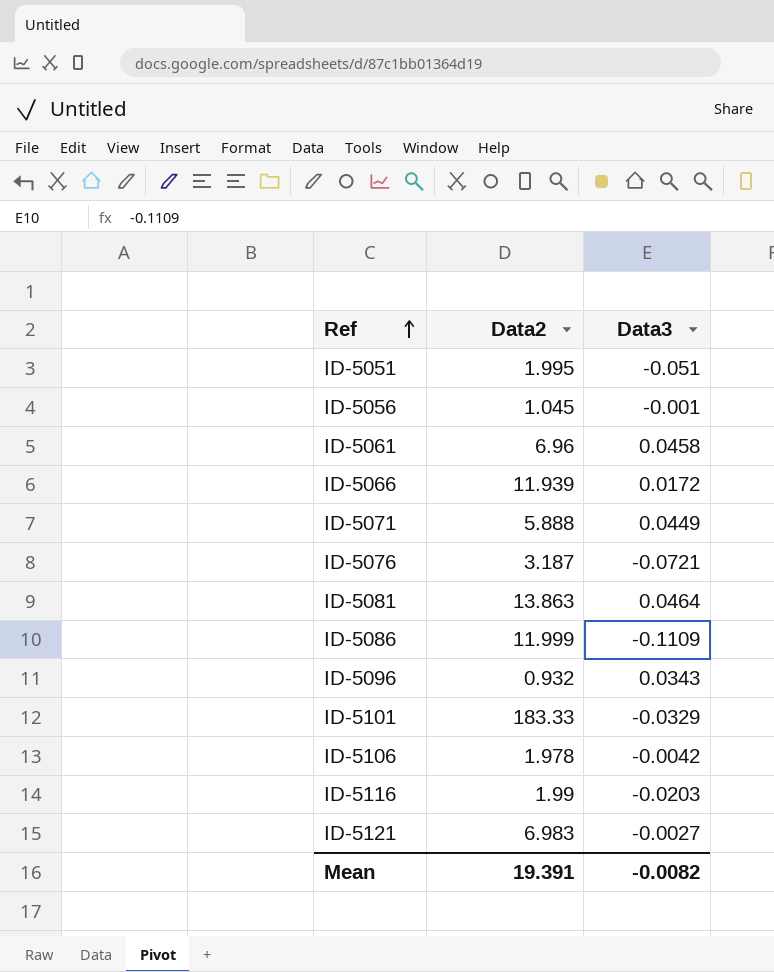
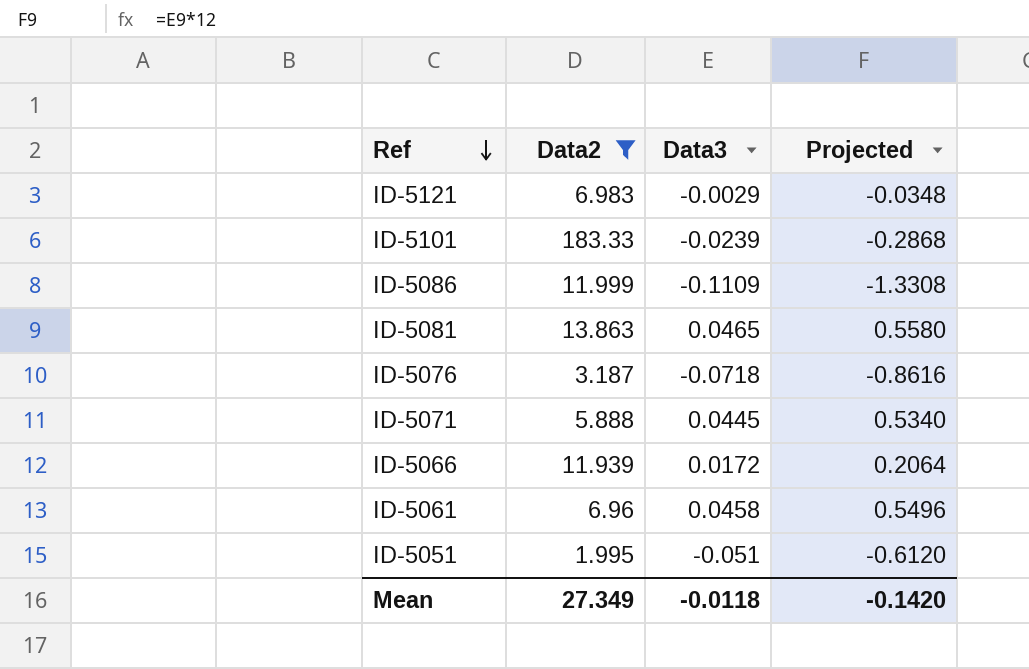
filter: none -> Data2 >= 1.995
row order: Ref ascending -> Ref descending
column Projected | formula: none -> [Data3] * 12
ID-5121 | Data3: -0.0027 -> -0.0029
ID-5101 | Data3: -0.0329 -> -0.0239
ID-5081 | Data3: 0.0464 -> 0.0465
ID-5076 | Data3: -0.0721 -> -0.0718
ID-5071 | Data3: 0.0449 -> 0.0445
Mean | Data2: 19.391 -> 27.349
Mean | Data3: -0.0082 -> -0.0118

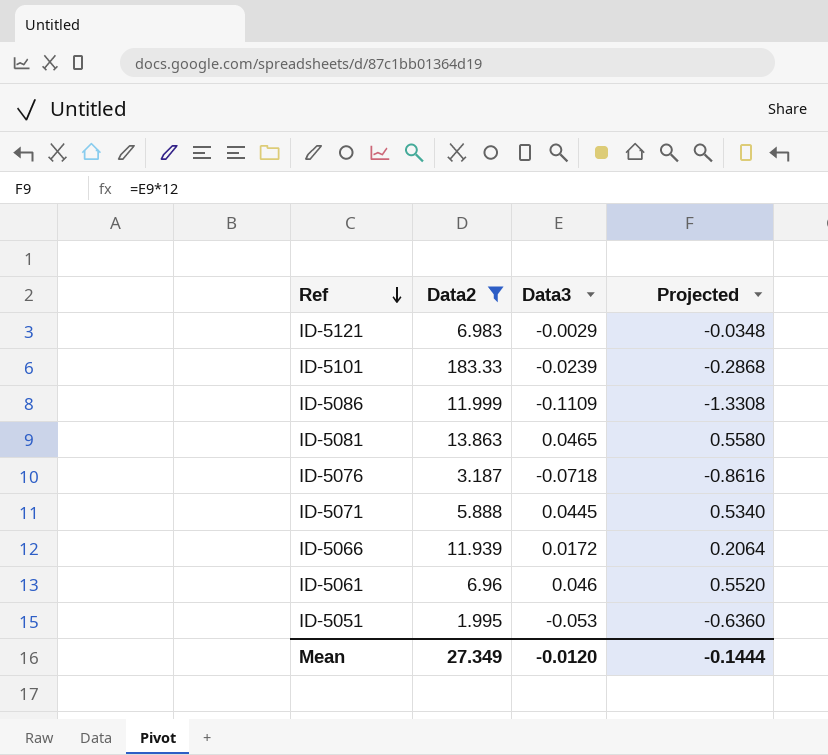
ID-5061 | Data3: 0.0458 -> 0.046
ID-5061 | Projected: 0.5496 -> 0.5520
ID-5051 | Data3: -0.051 -> -0.053
ID-5051 | Projected: -0.6120 -> -0.6360
Mean | Data3: -0.0118 -> -0.0120
Mean | Projected: -0.1420 -> -0.1444

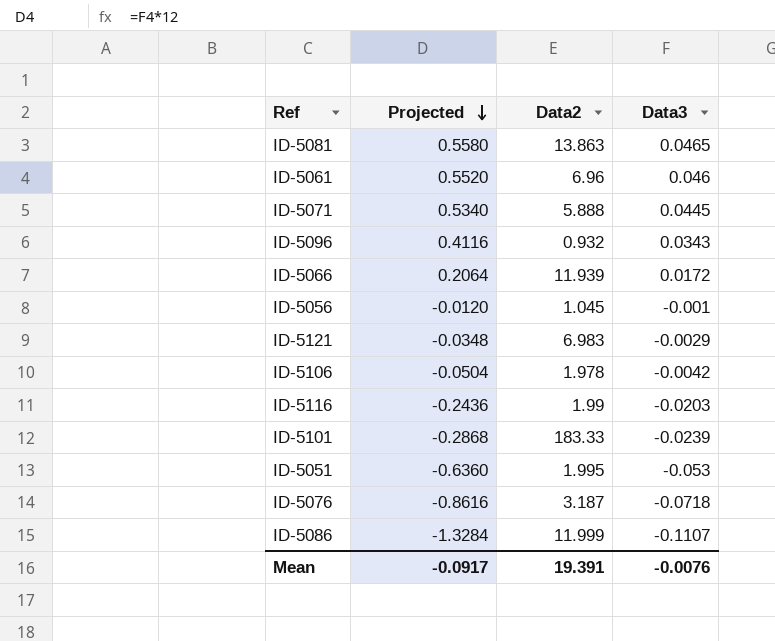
filter: Data2 >= 1.995 -> none
row order: Ref descending -> Projected descending
column Projected | position: 4 -> 2
ID-5086 | Projected: -1.3308 -> -1.3284
ID-5086 | Data3: -0.1109 -> -0.1107
Mean | Projected: -0.1444 -> -0.0917
Mean | Data2: 27.349 -> 19.391
Mean | Data3: -0.0120 -> -0.0076

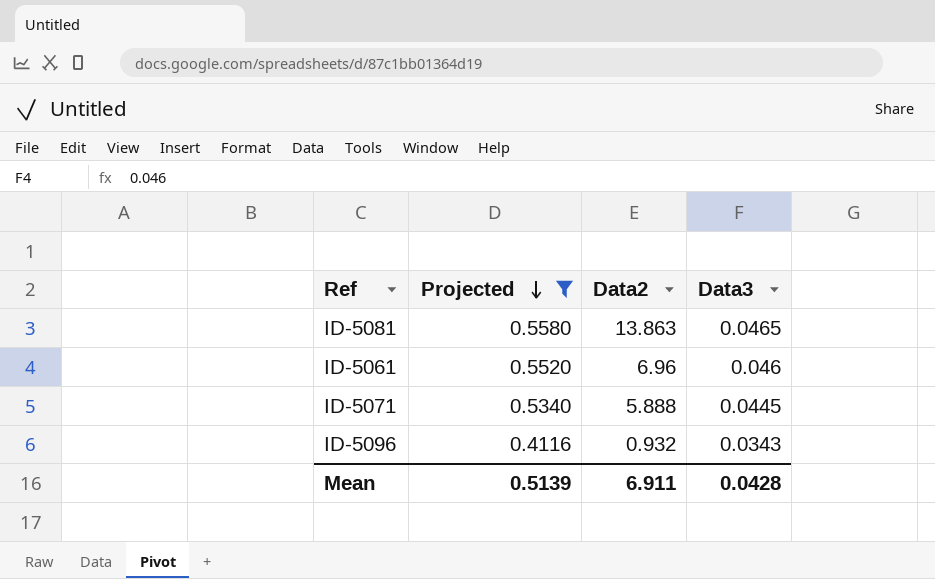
filter: none -> Projected >= 0.4116
Mean | Projected: -0.0917 -> 0.5139
Mean | Data2: 19.391 -> 6.911
Mean | Data3: -0.0076 -> 0.0428

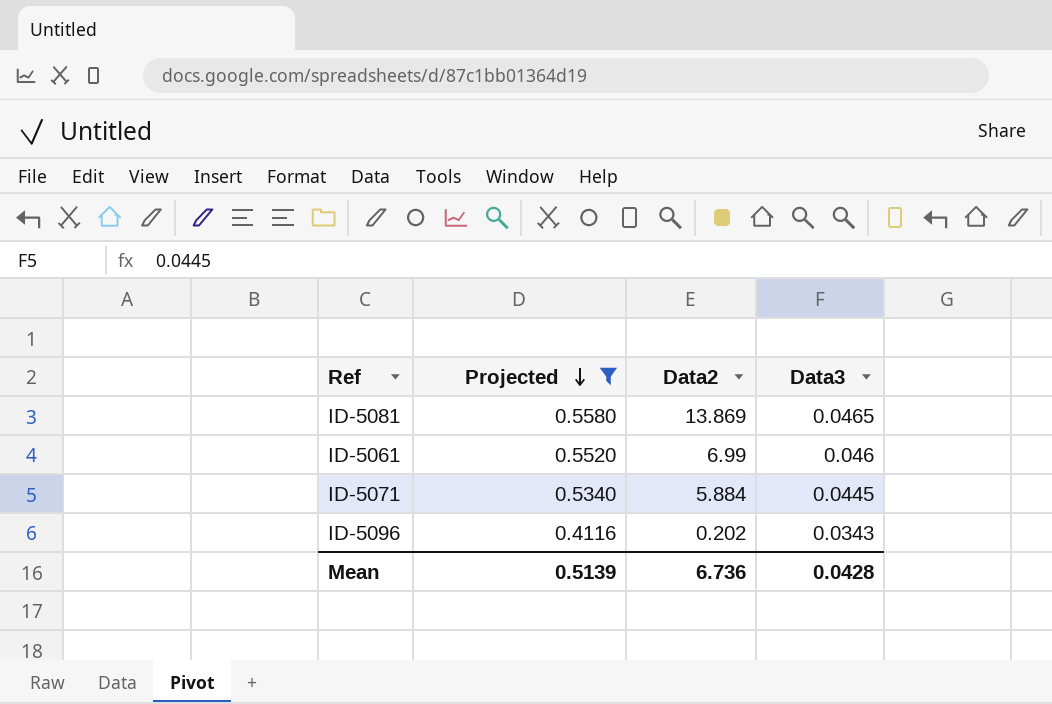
ID-5081 | Data2: 13.863 -> 13.869
ID-5061 | Data2: 6.96 -> 6.99
ID-5071 | Data2: 5.888 -> 5.884
ID-5096 | Data2: 0.932 -> 0.202
Mean | Data2: 6.911 -> 6.736

